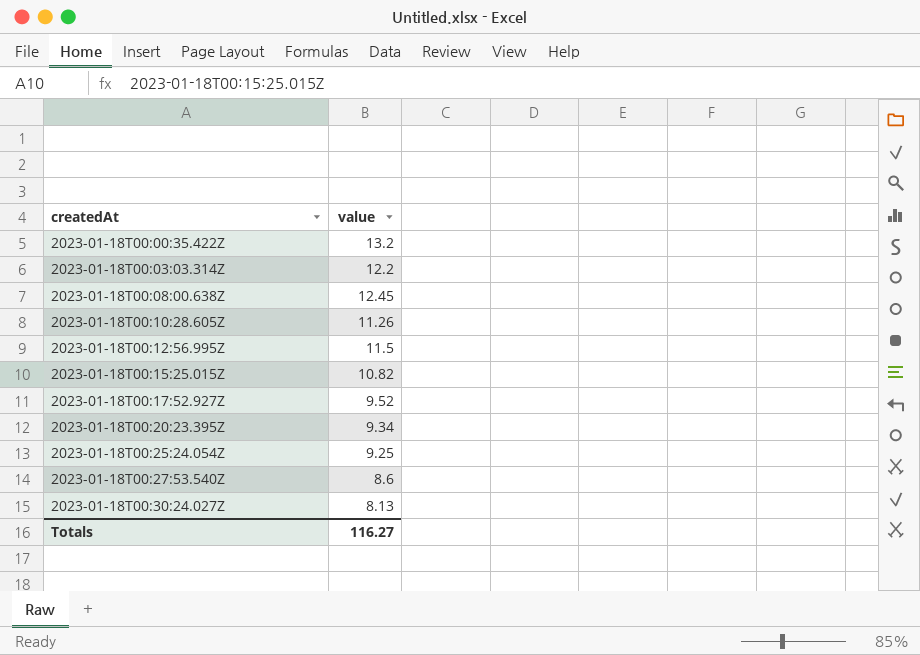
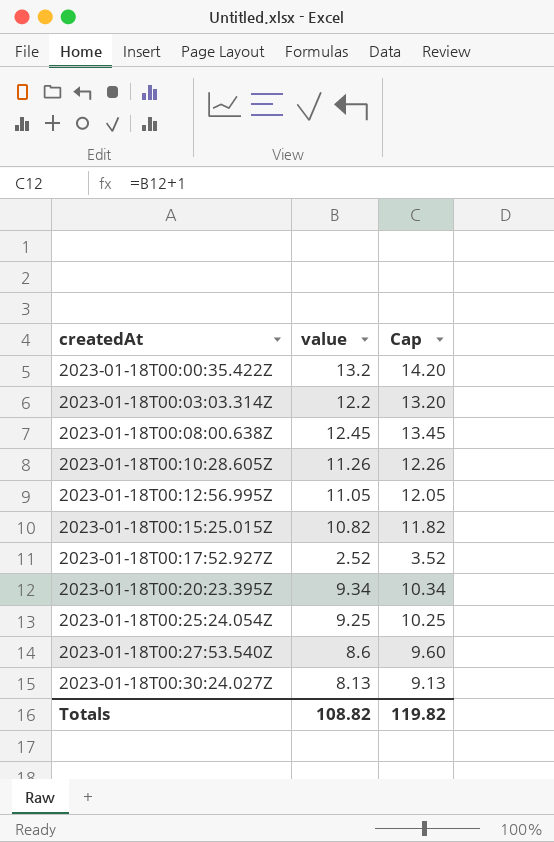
column Cap | formula: none -> [value] + 1
2023-01-18T00:12:56.995Z | value: 11.5 -> 11.05
2023-01-18T00:17:52.927Z | value: 9.52 -> 2.52
Totals | value: 116.27 -> 108.82

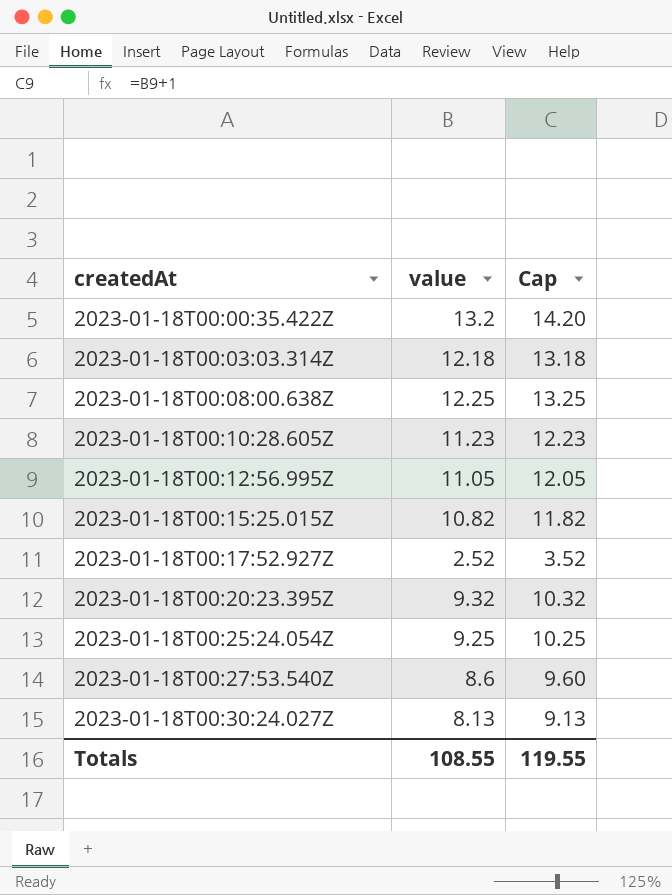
2023-01-18T00:03:03.314Z | value: 12.2 -> 12.18
2023-01-18T00:03:03.314Z | Cap: 13.20 -> 13.18
2023-01-18T00:08:00.638Z | value: 12.45 -> 12.25
2023-01-18T00:08:00.638Z | Cap: 13.45 -> 13.25
2023-01-18T00:10:28.605Z | value: 11.26 -> 11.23
2023-01-18T00:10:28.605Z | Cap: 12.26 -> 12.23
2023-01-18T00:20:23.395Z | value: 9.34 -> 9.32
2023-01-18T00:20:23.395Z | Cap: 10.34 -> 10.32
Totals | value: 108.82 -> 108.55
Totals | Cap: 119.82 -> 119.55

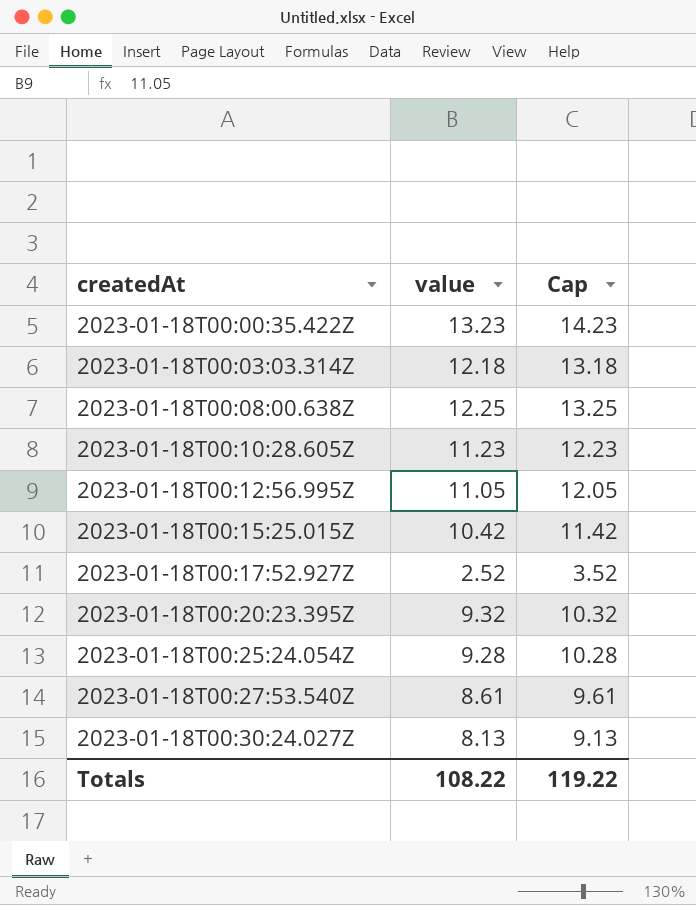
2023-01-18T00:00:35.422Z | value: 13.2 -> 13.23
2023-01-18T00:00:35.422Z | Cap: 14.20 -> 14.23
2023-01-18T00:15:25.015Z | value: 10.82 -> 10.42
2023-01-18T00:15:25.015Z | Cap: 11.82 -> 11.42
2023-01-18T00:25:24.054Z | value: 9.25 -> 9.28
2023-01-18T00:25:24.054Z | Cap: 10.25 -> 10.28
2023-01-18T00:27:53.540Z | value: 8.6 -> 8.61
2023-01-18T00:27:53.540Z | Cap: 9.60 -> 9.61
Totals | value: 108.55 -> 108.22
Totals | Cap: 119.55 -> 119.22

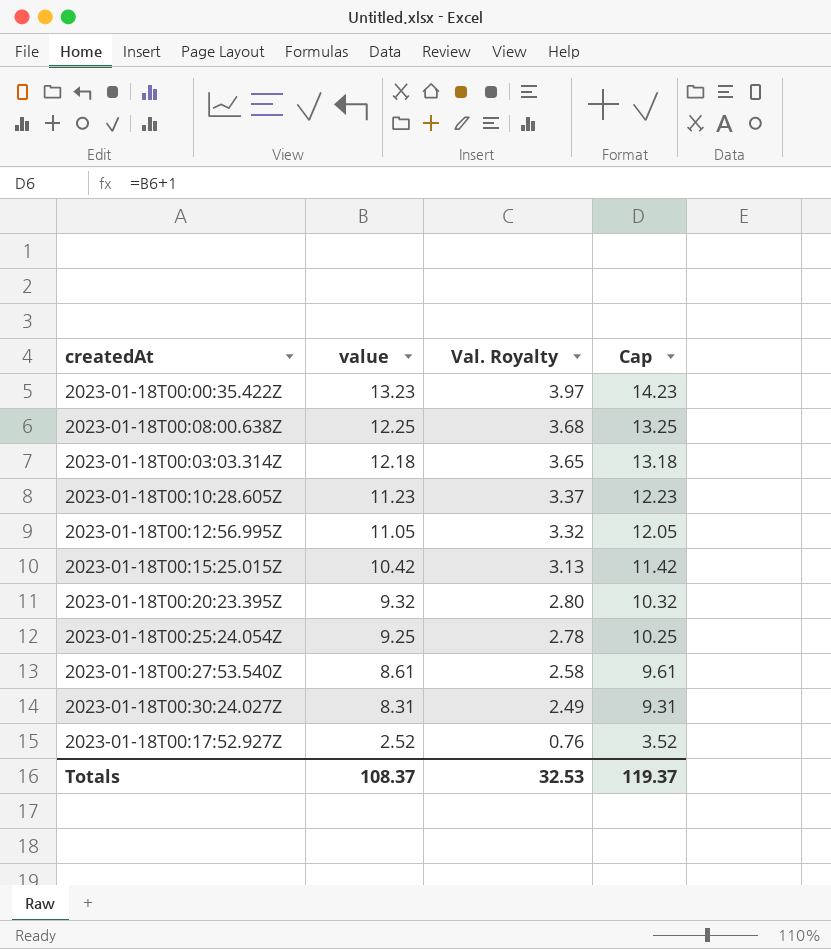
row order: createdAt ascending -> value descending
column Val. Royalty | formula: none -> [value] * 0.3
2023-01-18T00:25:24.054Z | value: 9.28 -> 9.25
2023-01-18T00:25:24.054Z | Cap: 10.28 -> 10.25
2023-01-18T00:30:24.027Z | value: 8.13 -> 8.31
2023-01-18T00:30:24.027Z | Cap: 9.13 -> 9.31
Totals | value: 108.22 -> 108.37
Totals | Cap: 119.22 -> 119.37

